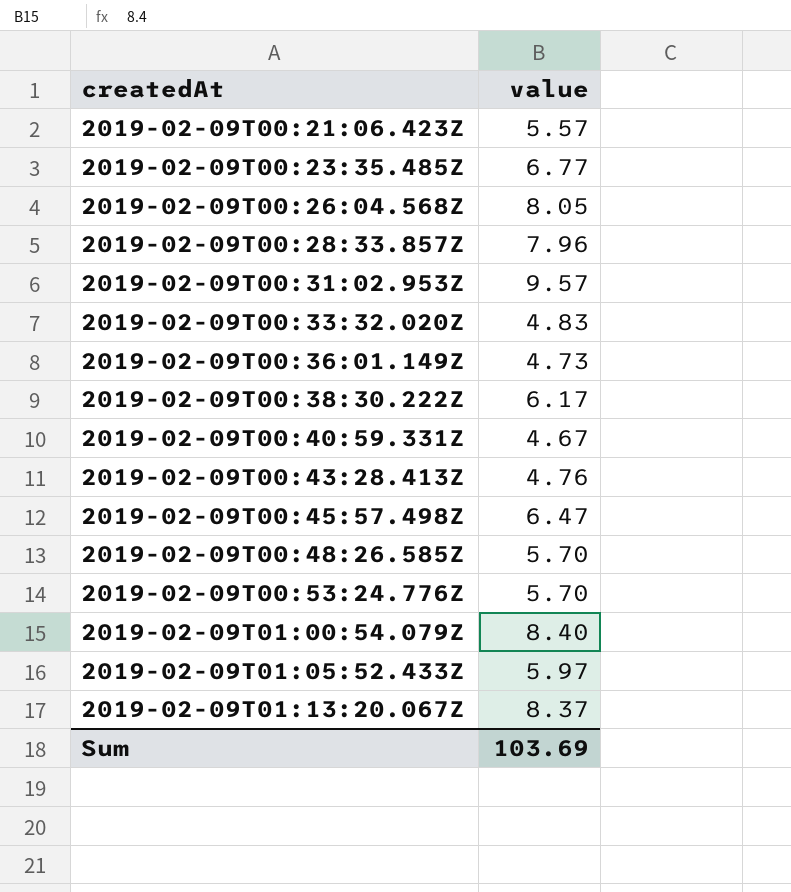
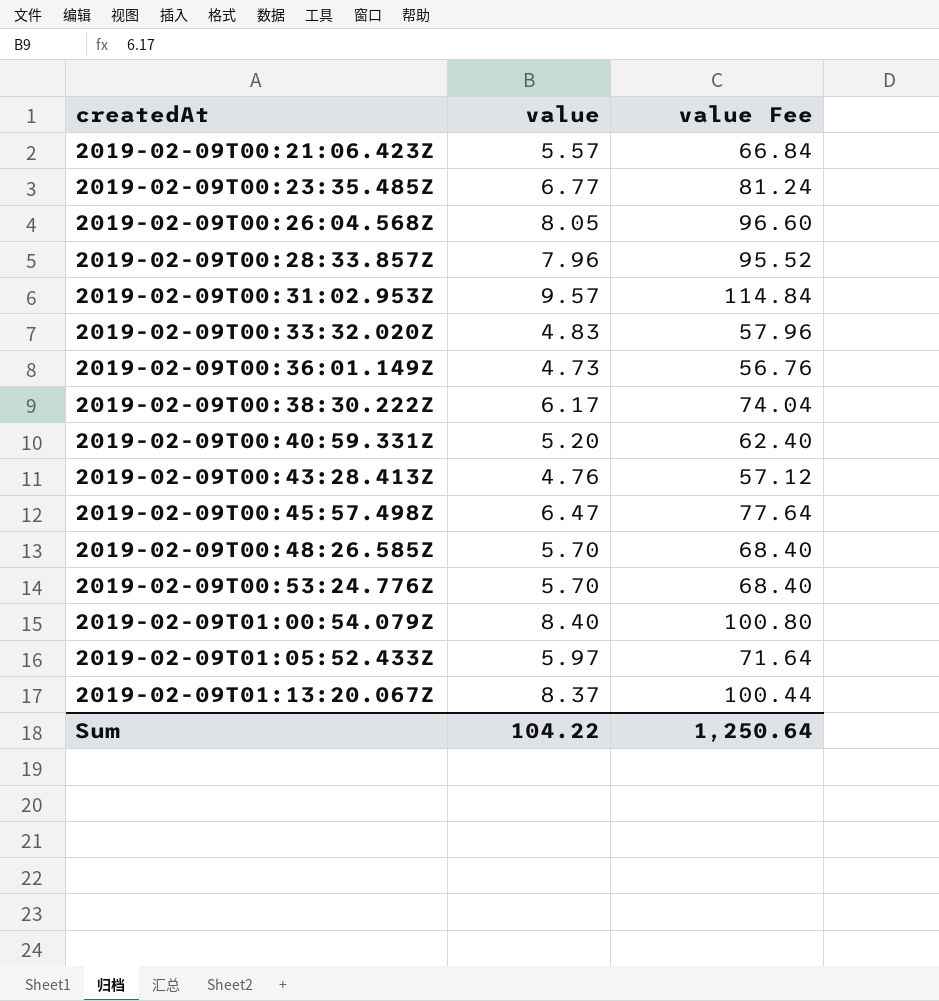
column value Fee | formula: none -> [value] * 12
2019-02-09T00:40:59.331Z | value: 4.67 -> 5.20
Sum | value: 103.69 -> 104.22

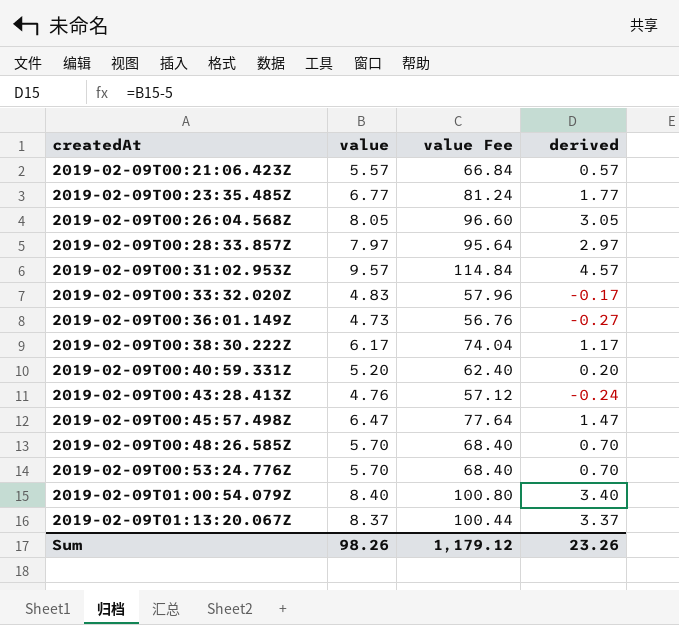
column derived | formula: none -> [value] - 5
row 2019-02-09T01:05:52.433Z: 5.97 | 71.64 -> none
2019-02-09T00:28:33.857Z | value: 7.96 -> 7.97
2019-02-09T00:28:33.857Z | value Fee: 95.52 -> 95.64
Sum | value: 104.22 -> 98.26
Sum | value Fee: 1,250.64 -> 1,179.12

